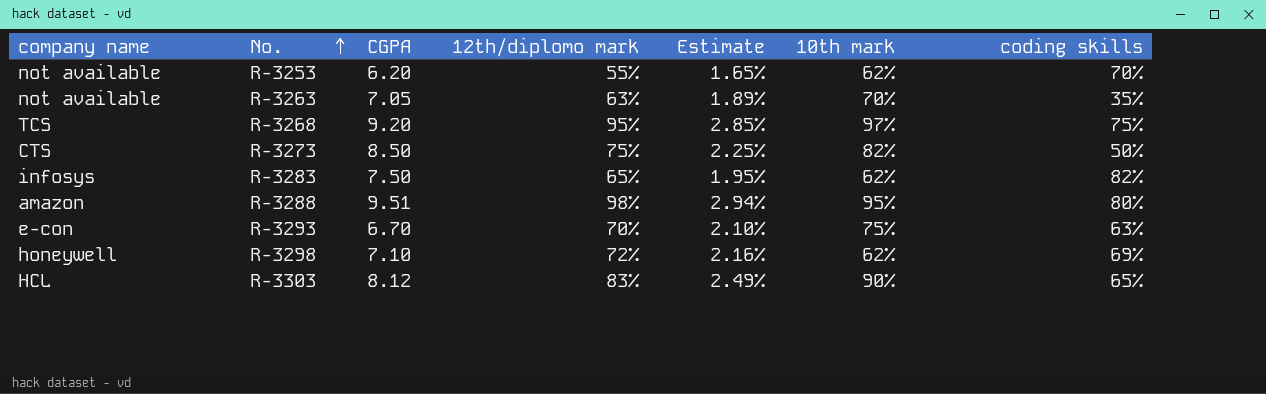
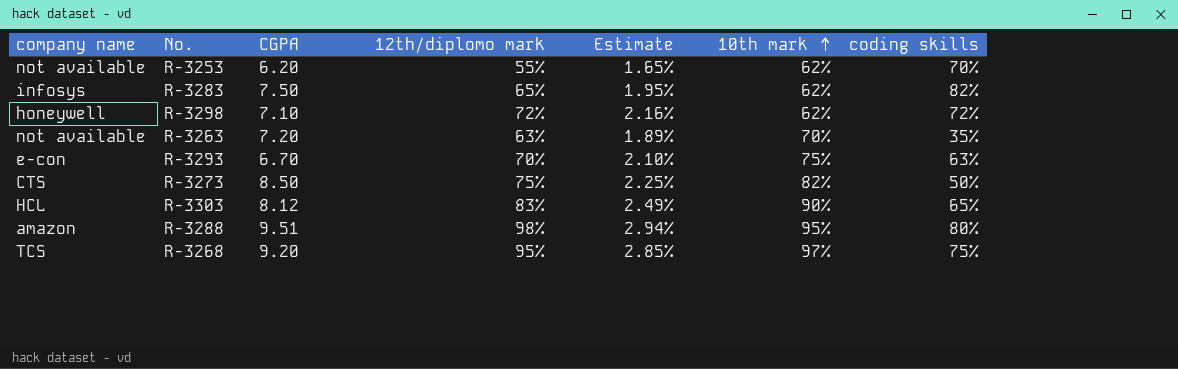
row order: No. ascending -> 10th mark ascending
R-3298 | coding skills: 69% -> 72%
R-3263 | CGPA: 7.05 -> 7.20

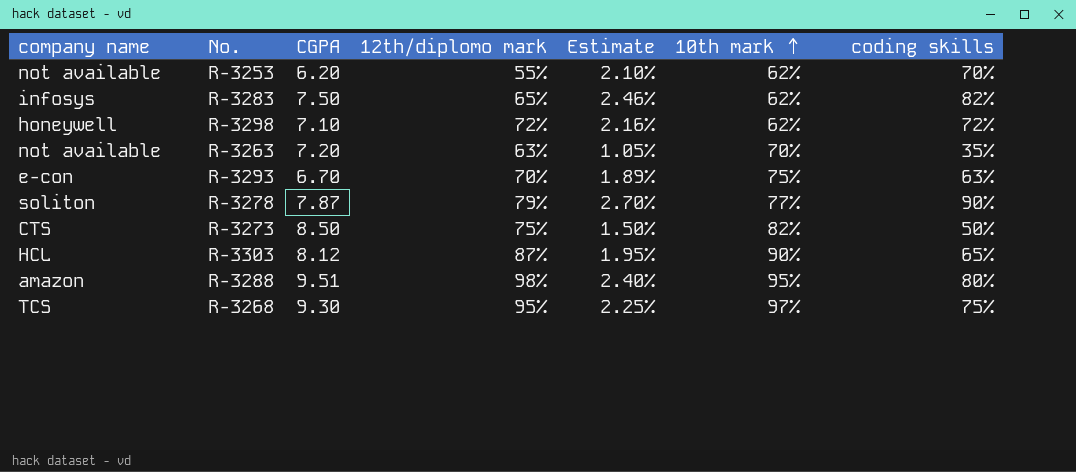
column Estimate | formula: [12th/diplomo mark] * 0.03 -> [coding skills] * 0.03
row R-3278: none -> soliton | 7.87 | 79% | 2.70% | 77% | 90%
R-3303 | 12th/diplomo mark: 83% -> 87%
R-3268 | CGPA: 9.20 -> 9.30

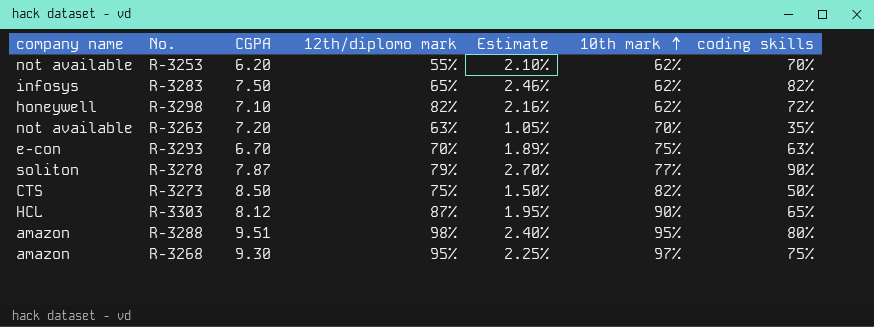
R-3298 | 12th/diplomo mark: 72% -> 82%
R-3268 | company name: TCS -> amazon

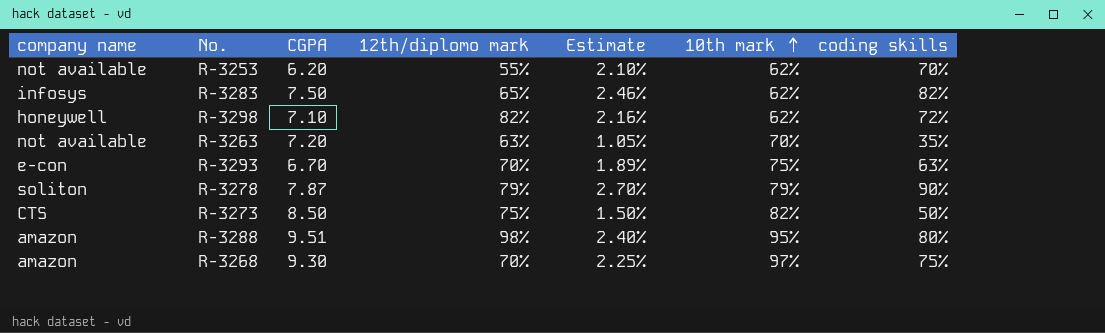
row R-3303: HCL | 8.12 | 87% | 1.95% | 90% | 65% -> none
R-3278 | 10th mark: 77% -> 79%
R-3268 | 12th/diplomo mark: 95% -> 70%

